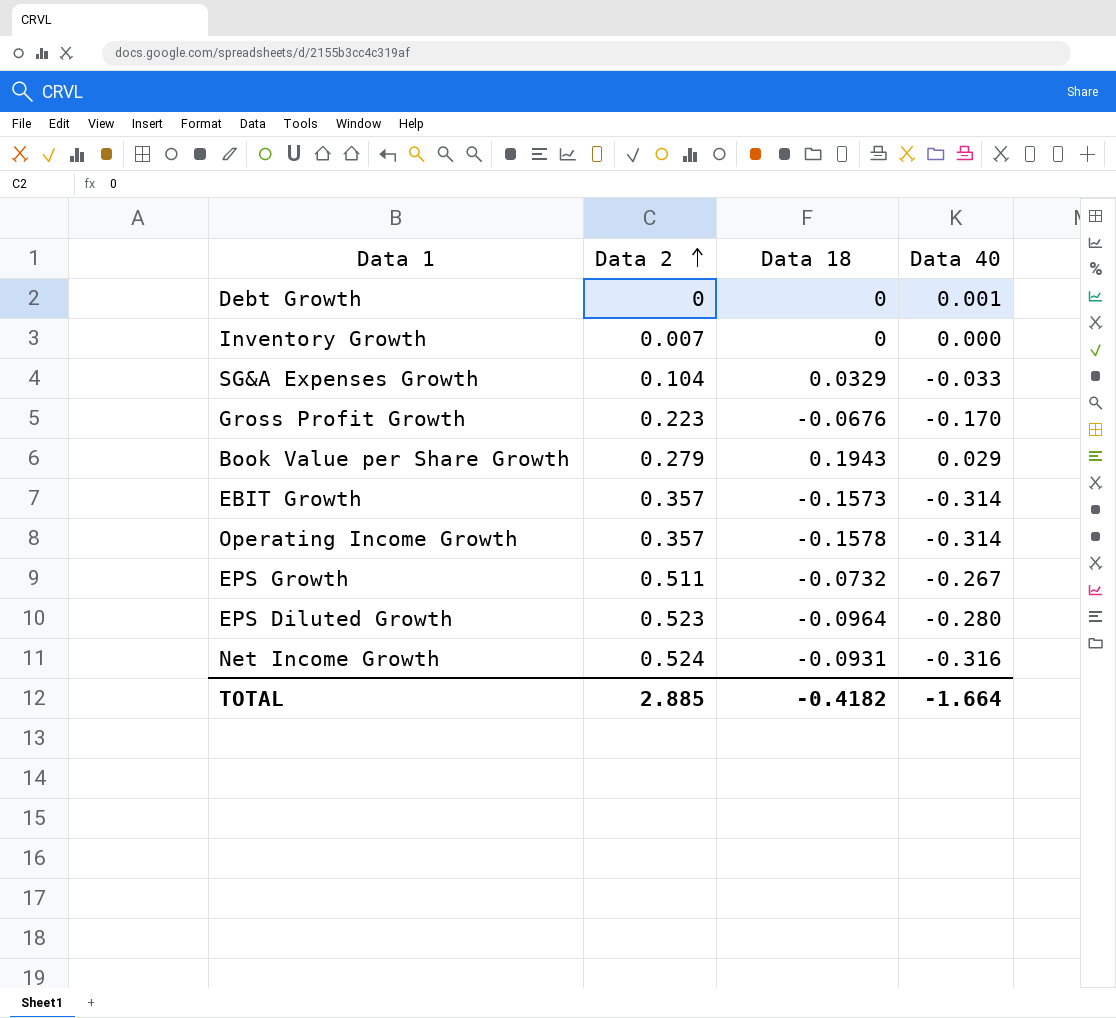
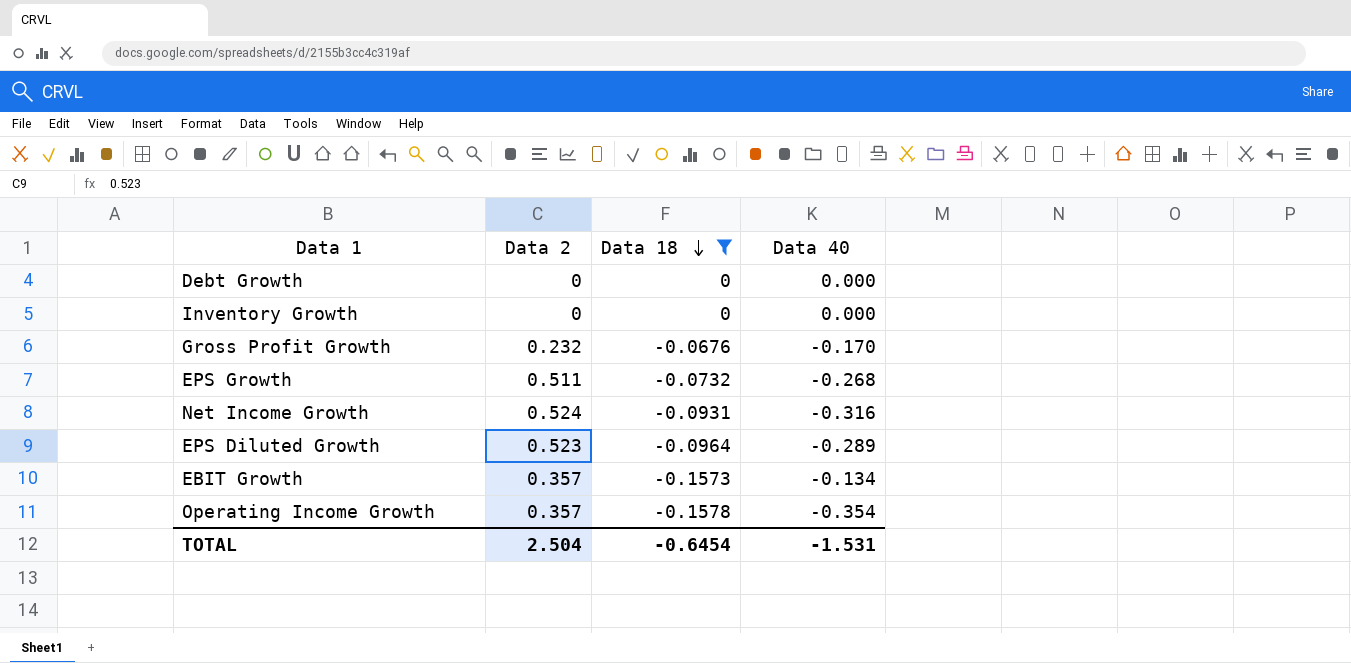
filter: none -> Data 18 <= 0
row order: Data 2 ascending -> Data 18 descending
Debt Growth | Data 40: 0.001 -> 0.000
Inventory Growth | Data 2: 0.007 -> 0
Gross Profit Growth | Data 2: 0.223 -> 0.232
EPS Growth | Data 40: -0.267 -> -0.268
EPS Diluted Growth | Data 40: -0.280 -> -0.289
EBIT Growth | Data 40: -0.314 -> -0.134
Operating Income Growth | Data 40: -0.314 -> -0.354
TOTAL | Data 2: 2.885 -> 2.504
TOTAL | Data 18: -0.4182 -> -0.6454
TOTAL | Data 40: -1.664 -> -1.531

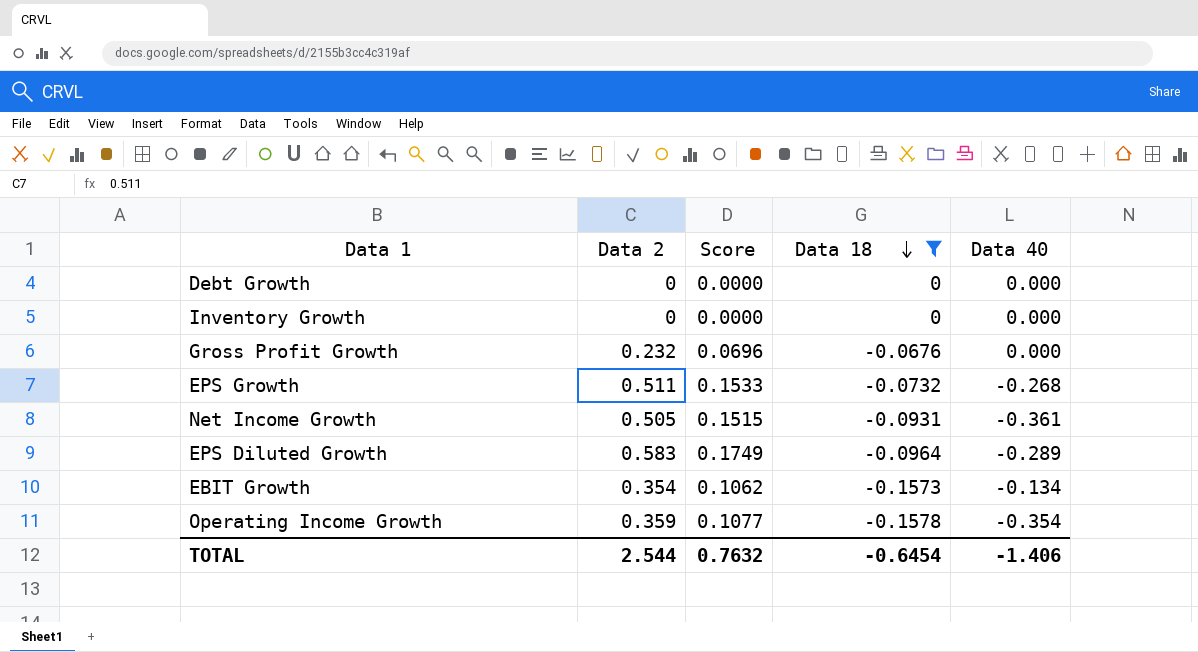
column Score | formula: none -> [Data 2] * 0.3
Gross Profit Growth | Data 40: -0.170 -> 0.000
Net Income Growth | Data 2: 0.524 -> 0.505
Net Income Growth | Data 40: -0.316 -> -0.361
EPS Diluted Growth | Data 2: 0.523 -> 0.583
EBIT Growth | Data 2: 0.357 -> 0.354
Operating Income Growth | Data 2: 0.357 -> 0.359
TOTAL | Data 2: 2.504 -> 2.544
TOTAL | Data 40: -1.531 -> -1.406

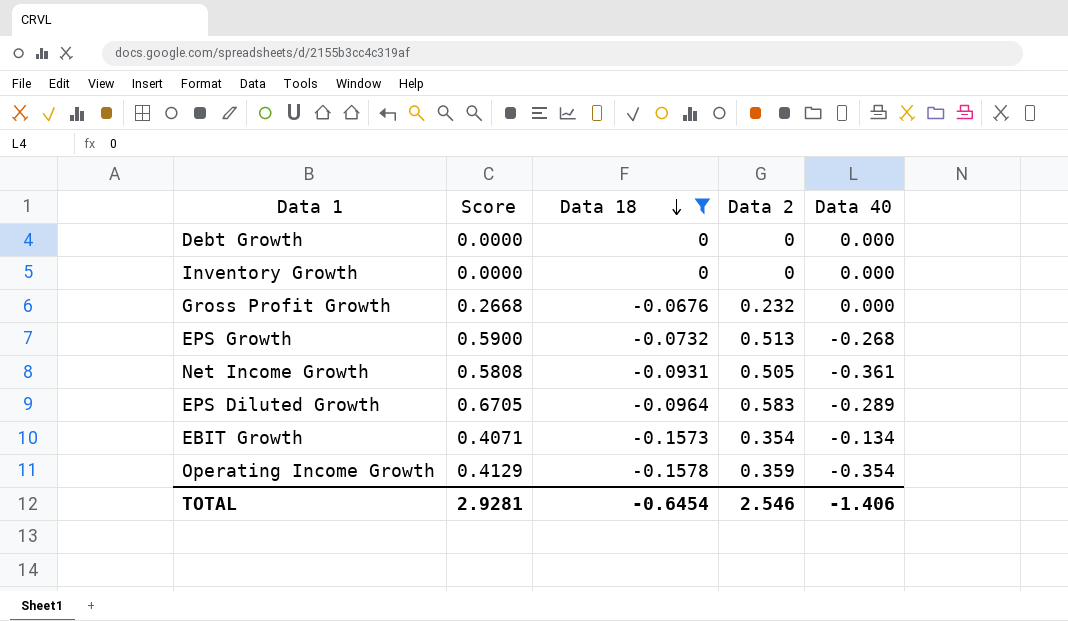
column Score | formula: [Data 2] * 0.3 -> [Data 2] * 1.15
column Data 2 | position: 2 -> 4
EPS Growth | Data 2: 0.511 -> 0.513
TOTAL | Score: 0.7632 -> 2.9281
TOTAL | Data 2: 2.544 -> 2.546

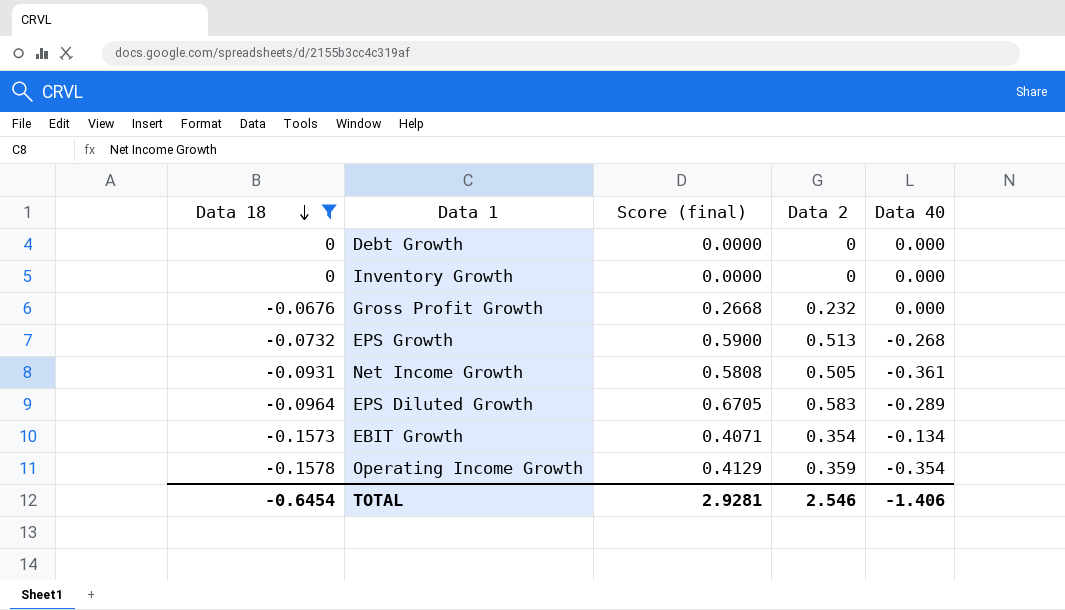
column Data 18 | position: 3 -> 1
column name: Score -> Score (final)

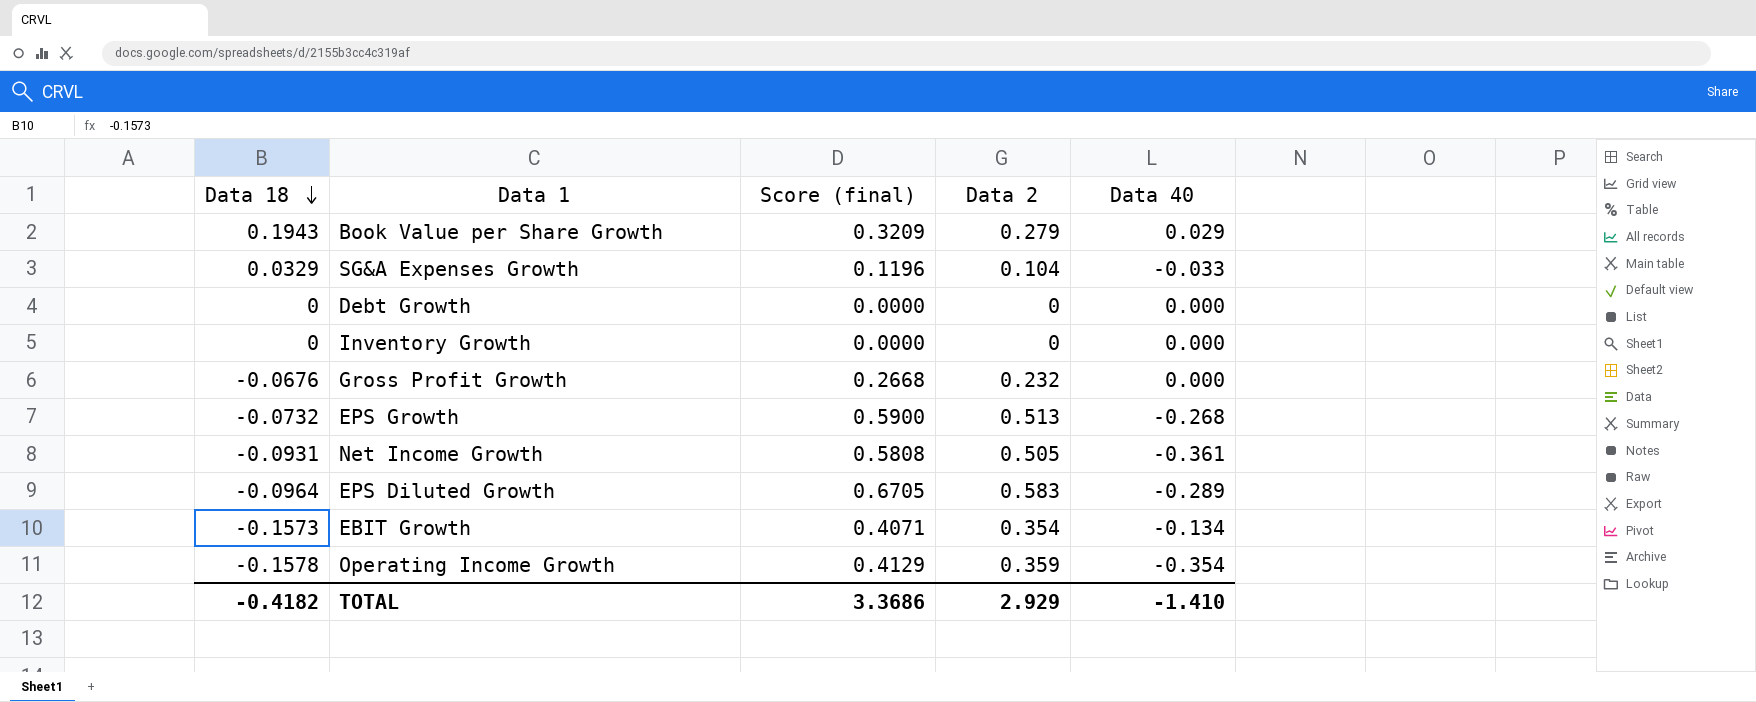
filter: Data 18 <= 0 -> none
TOTAL | Data 18: -0.6454 -> -0.4182
TOTAL | Score (final): 2.9281 -> 3.3686
TOTAL | Data 2: 2.546 -> 2.929
TOTAL | Data 40: -1.406 -> -1.410

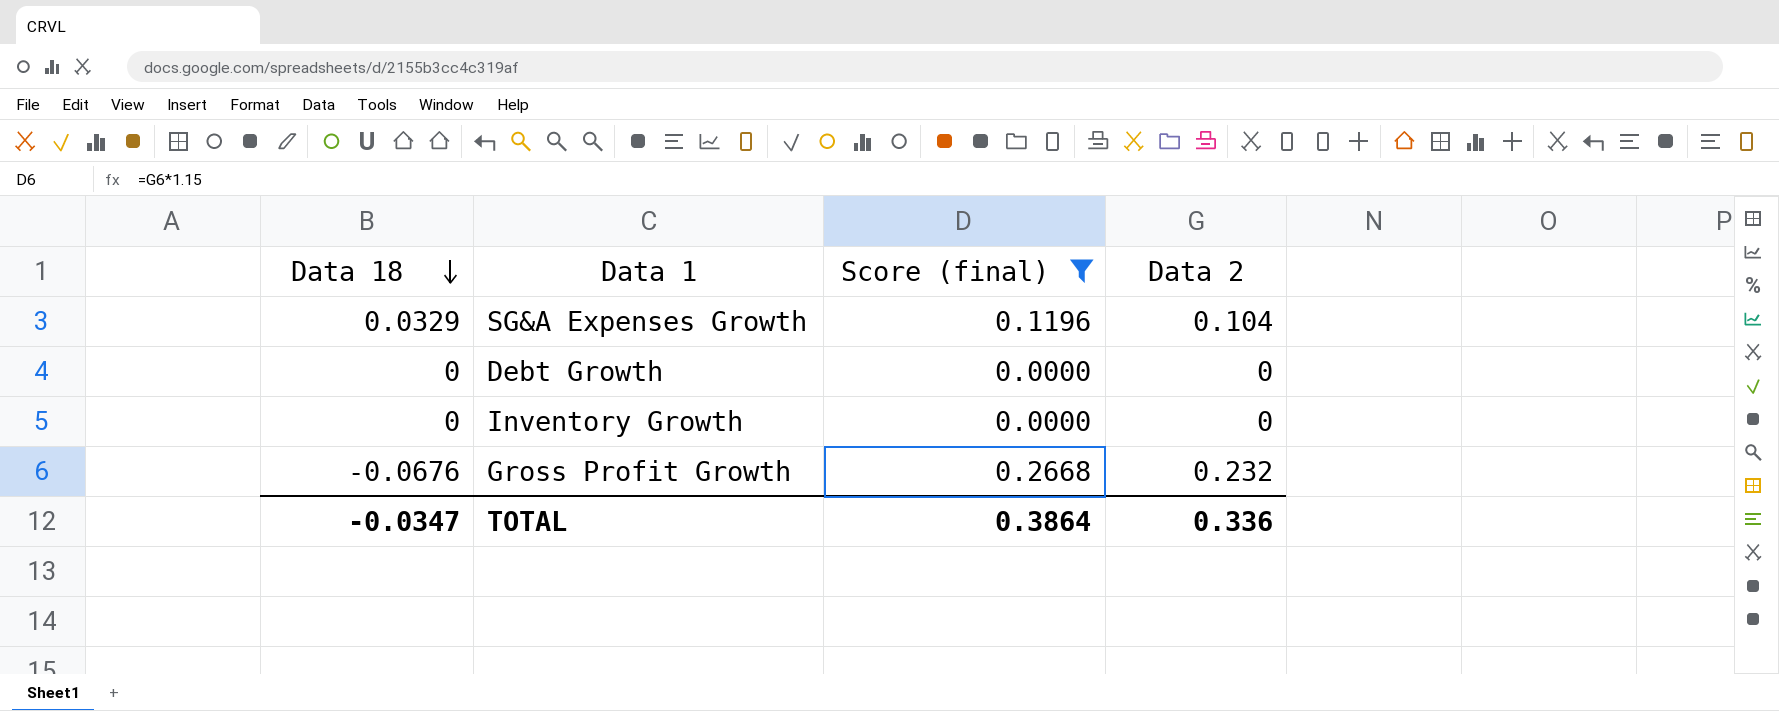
filter: none -> Score (final) <= 0.2668
column Data 40 | position: 5 -> none
TOTAL | Data 18: -0.4182 -> -0.0347
TOTAL | Score (final): 3.3686 -> 0.3864
TOTAL | Data 2: 2.929 -> 0.336

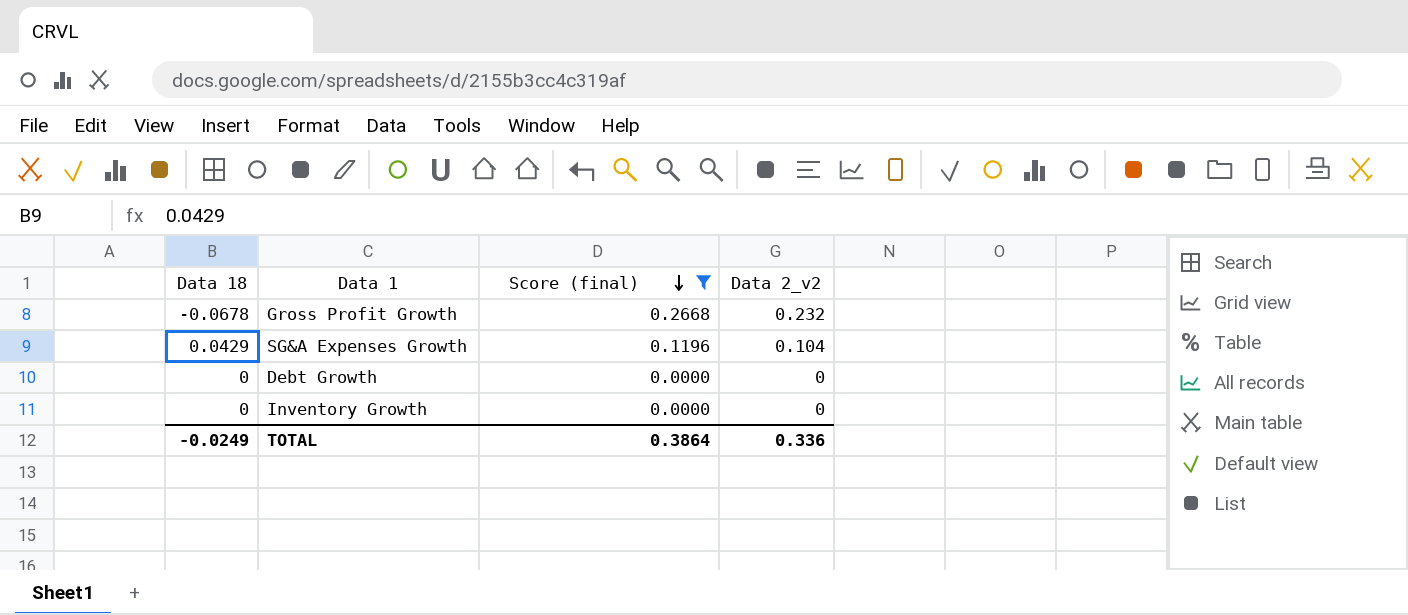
row order: Data 18 descending -> Score (final) descending
column name: Data 2 -> Data 2_v2
Gross Profit Growth | Data 18: -0.0676 -> -0.0678
SG&A Expenses Growth | Data 18: 0.0329 -> 0.0429
TOTAL | Data 18: -0.0347 -> -0.0249

